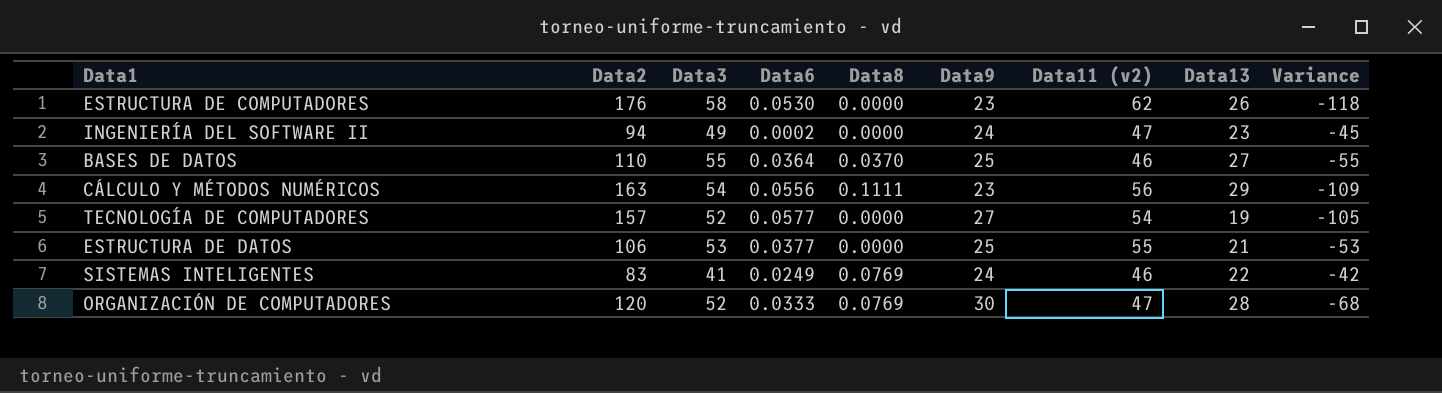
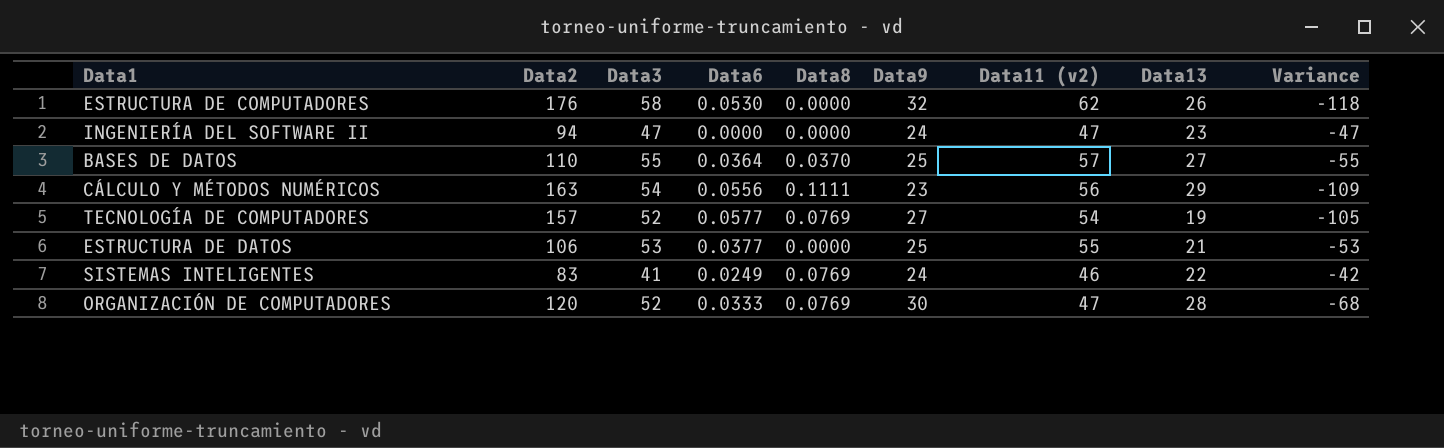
ESTRUCTURA DE COMPUTADORES | Data9: 23 -> 32
INGENIERÍA DEL SOFTWARE II | Data3: 49 -> 47
INGENIERÍA DEL SOFTWARE II | Data6: 0.0002 -> 0.0000
INGENIERÍA DEL SOFTWARE II | Variance: -45 -> -47
BASES DE DATOS | Data11 (v2): 46 -> 57
TECNOLOGÍA DE COMPUTADORES | Data8: 0.0000 -> 0.0769

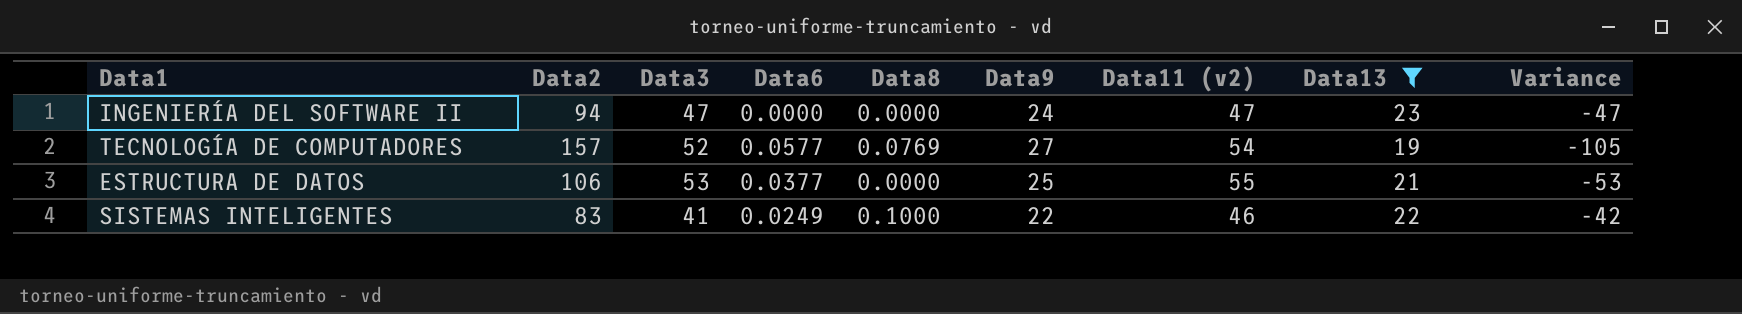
filter: none -> Data13 <= 23
SISTEMAS INTELIGENTES | Data8: 0.0769 -> 0.1000
SISTEMAS INTELIGENTES | Data9: 24 -> 22

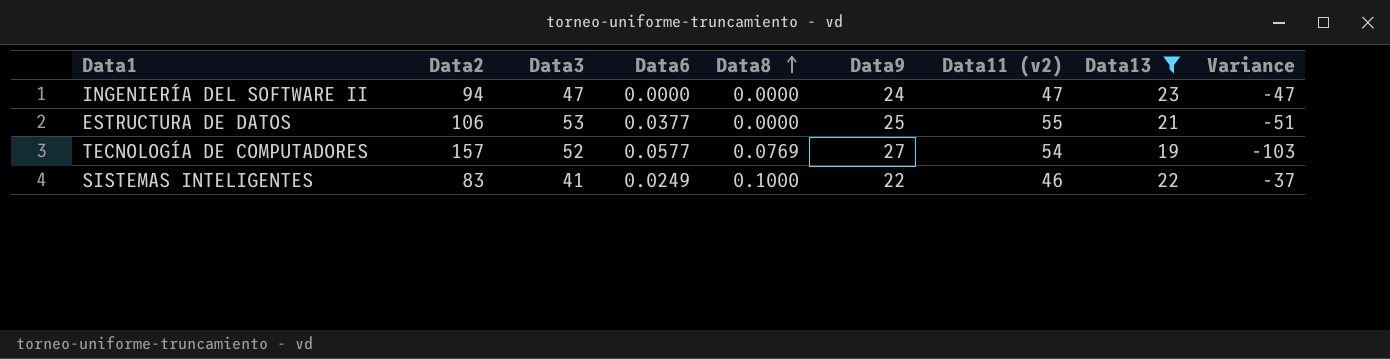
row order: none -> Data8 ascending
column Variance | formula: [Data3] - [Data2] -> [Data11 (v2)] - [Data2]

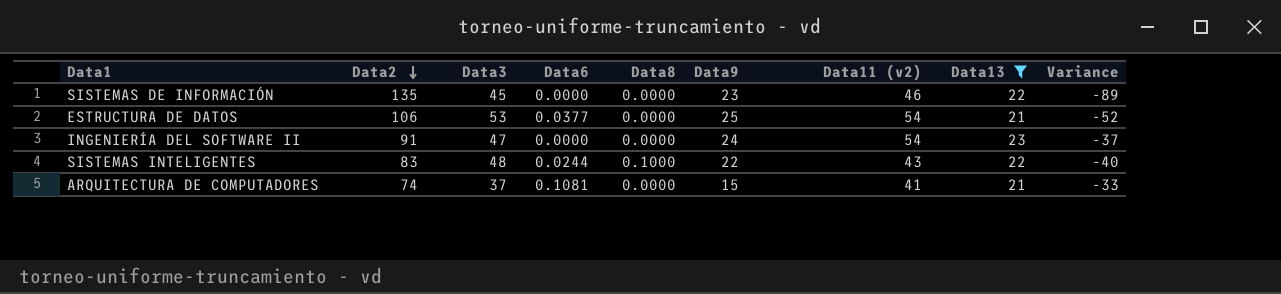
row order: Data8 ascending -> Data2 descending
row TECNOLOGÍA DE COMPUTADORES: 157 | 52 | 0.0577 | 0.0769 | 27 | 54 | 19 | -103 -> none
row SISTEMAS DE INFORMACIÓN: none -> 135 | 45 | 0.0000 | 0.0000 | 23 | 46 | 22 | -89
ESTRUCTURA DE DATOS | Data11 (v2): 55 -> 54
ESTRUCTURA DE DATOS | Variance: -51 -> -52
INGENIERÍA DEL SOFTWARE II | Data2: 94 -> 91
INGENIERÍA DEL SOFTWARE II | Data11 (v2): 47 -> 54
INGENIERÍA DEL SOFTWARE II | Variance: -47 -> -37
SISTEMAS INTELIGENTES | Data3: 41 -> 48
SISTEMAS INTELIGENTES | Data6: 0.0249 -> 0.0244
SISTEMAS INTELIGENTES | Data11 (v2): 46 -> 43
SISTEMAS INTELIGENTES | Variance: -37 -> -40
row ARQUITECTURA DE COMPUTADORES: none -> 74 | 37 | 0.1081 | 0.0000 | 15 | 41 | 21 | -33

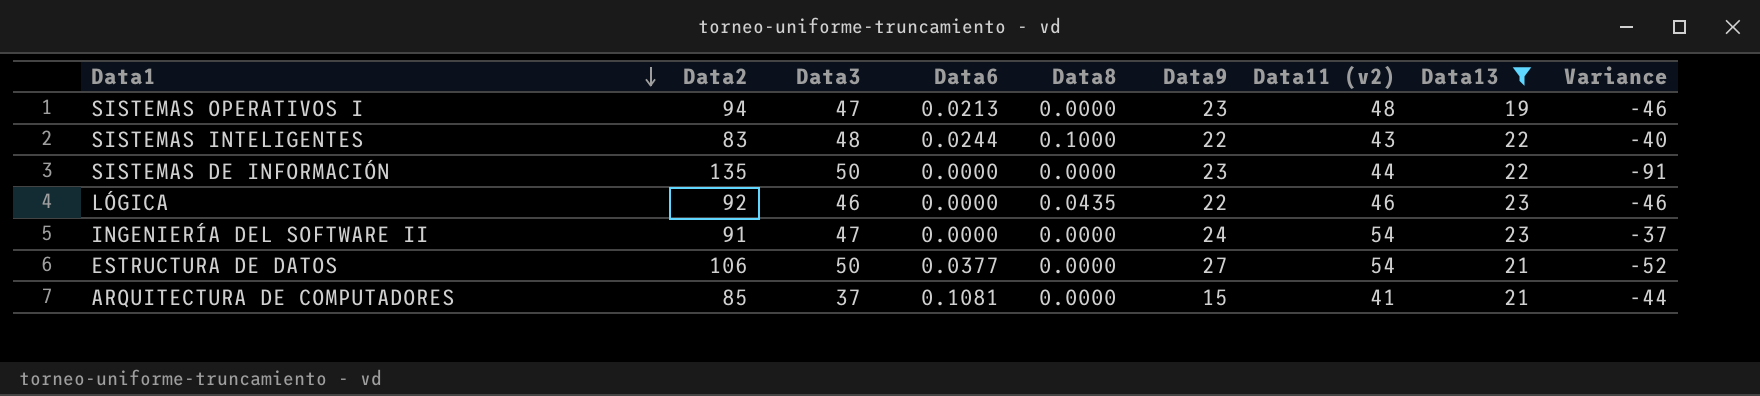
row order: Data2 descending -> Data1 descending
row SISTEMAS OPERATIVOS I: none -> 94 | 47 | 0.0213 | 0.0000 | 23 | 48 | 19 | -46
SISTEMAS DE INFORMACIÓN | Data3: 45 -> 50
SISTEMAS DE INFORMACIÓN | Data11 (v2): 46 -> 44
SISTEMAS DE INFORMACIÓN | Variance: -89 -> -91
row LÓGICA: none -> 92 | 46 | 0.0000 | 0.0435 | 22 | 46 | 23 | -46
ESTRUCTURA DE DATOS | Data3: 53 -> 50
ESTRUCTURA DE DATOS | Data9: 25 -> 27
ARQUITECTURA DE COMPUTADORES | Data2: 74 -> 85
ARQUITECTURA DE COMPUTADORES | Variance: -33 -> -44

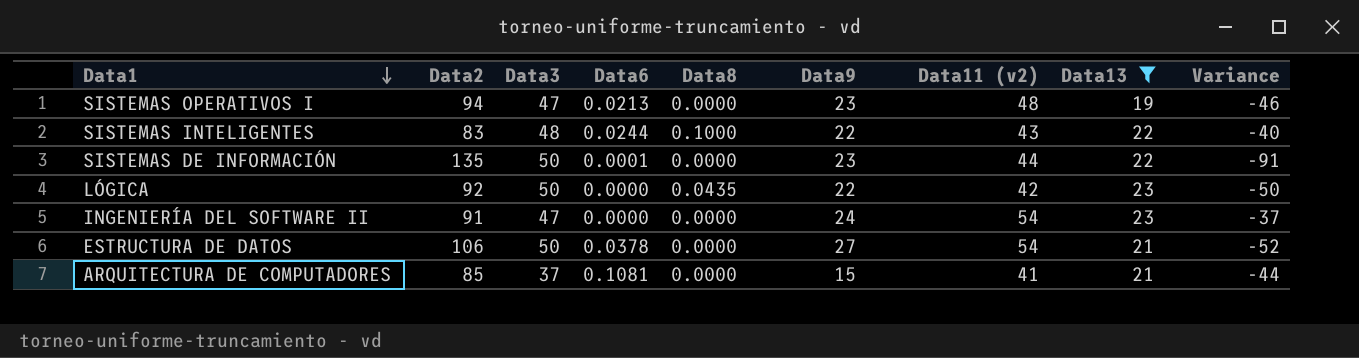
SISTEMAS DE INFORMACIÓN | Data6: 0.0000 -> 0.0001
LÓGICA | Data3: 46 -> 50
LÓGICA | Data11 (v2): 46 -> 42
LÓGICA | Variance: -46 -> -50
ESTRUCTURA DE DATOS | Data6: 0.0377 -> 0.0378

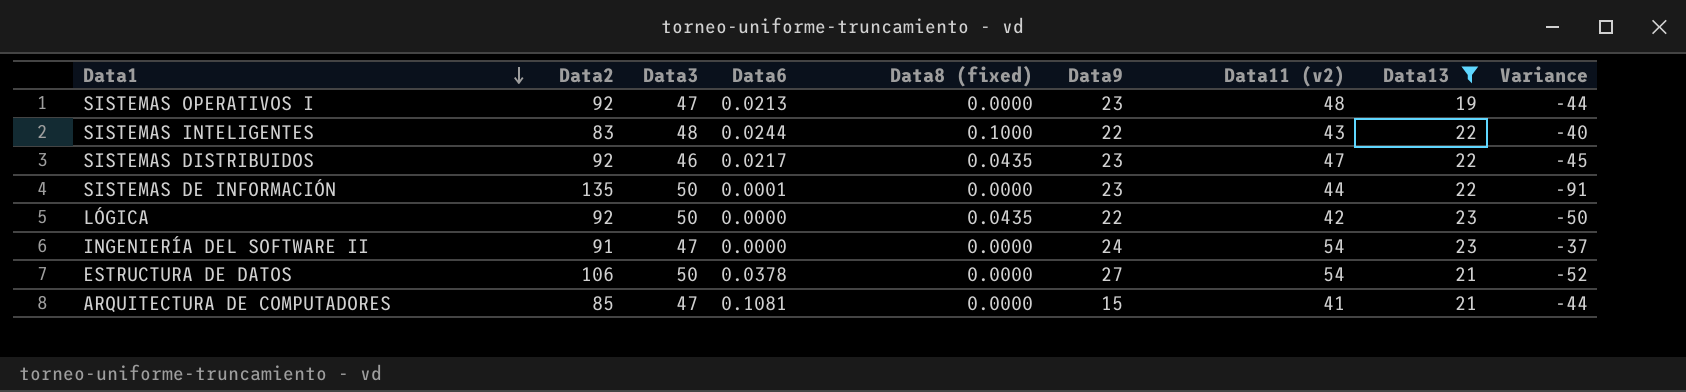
column name: Data8 -> Data8 (fixed)
SISTEMAS OPERATIVOS I | Data2: 94 -> 92
SISTEMAS OPERATIVOS I | Variance: -46 -> -44
row SISTEMAS DISTRIBUIDOS: none -> 92 | 46 | 0.0217 | 0.0435 | 23 | 47 | 22 | -45
ARQUITECTURA DE COMPUTADORES | Data3: 37 -> 47

